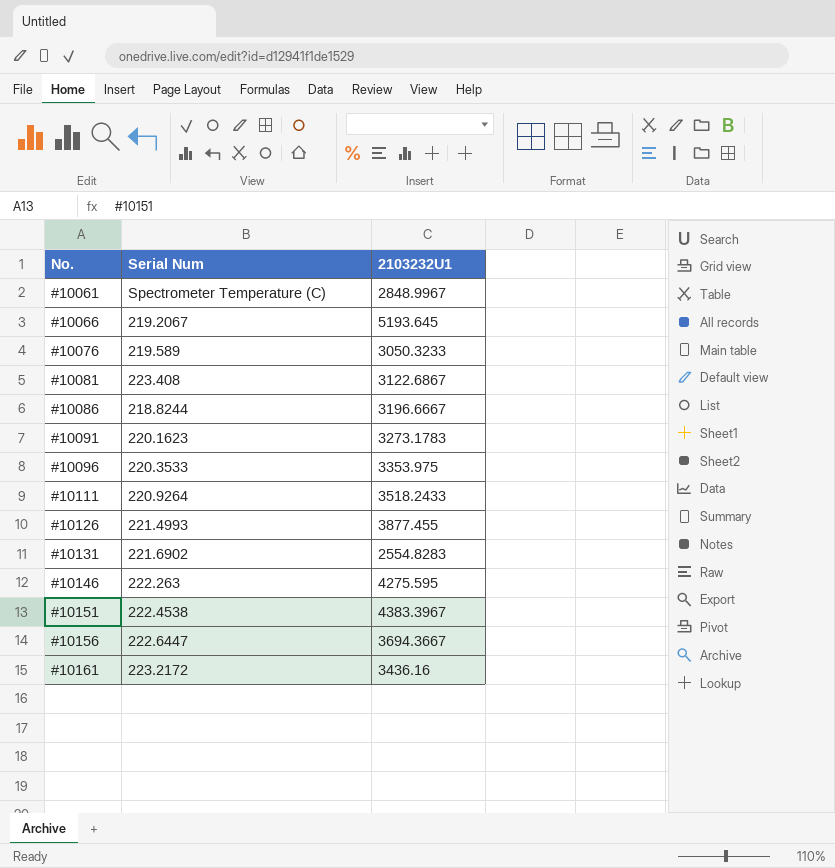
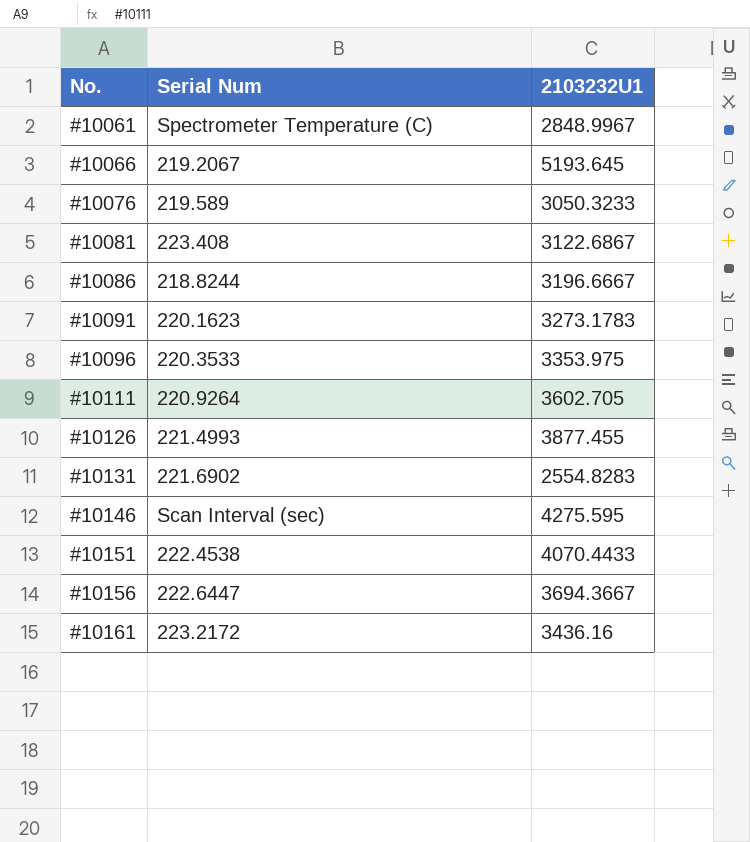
#10111 | 2103232U1: 3518.2433 -> 3602.705
#10146 | Serial Num: 222.263 -> Scan Interval (sec)
#10151 | 2103232U1: 4383.3967 -> 4070.4433

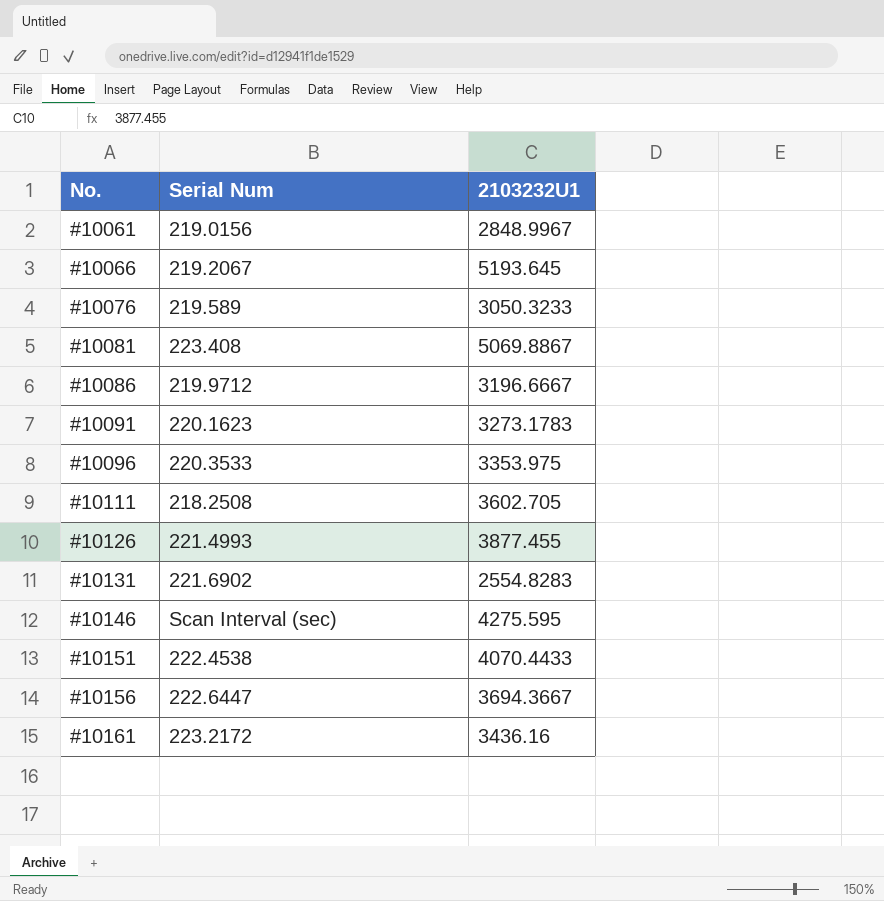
#10061 | Serial Num: Spectrometer Temperature (C) -> 219.0156
#10081 | 2103232U1: 3122.6867 -> 5069.8867
#10086 | Serial Num: 218.8244 -> 219.9712
#10111 | Serial Num: 220.9264 -> 218.2508

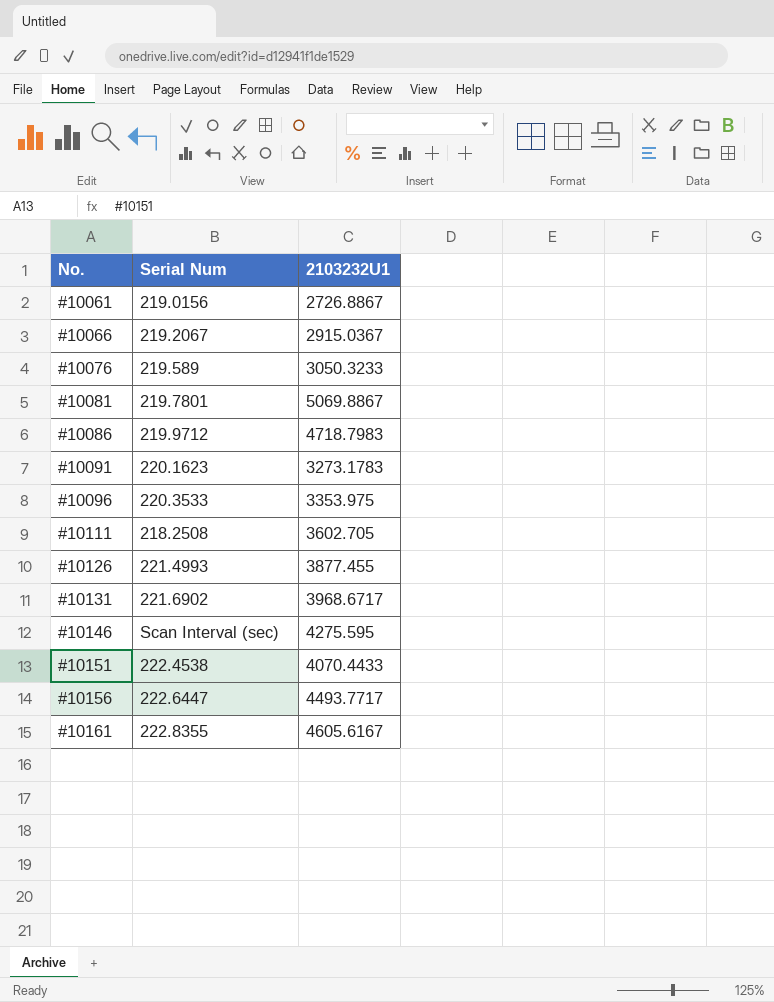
#10061 | 2103232U1: 2848.9967 -> 2726.8867
#10066 | 2103232U1: 5193.645 -> 2915.0367
#10081 | Serial Num: 223.408 -> 219.7801
#10086 | 2103232U1: 3196.6667 -> 4718.7983
#10131 | 2103232U1: 2554.8283 -> 3968.6717
#10156 | 2103232U1: 3694.3667 -> 4493.7717
#10161 | Serial Num: 223.2172 -> 222.8355
#10161 | 2103232U1: 3436.16 -> 4605.6167

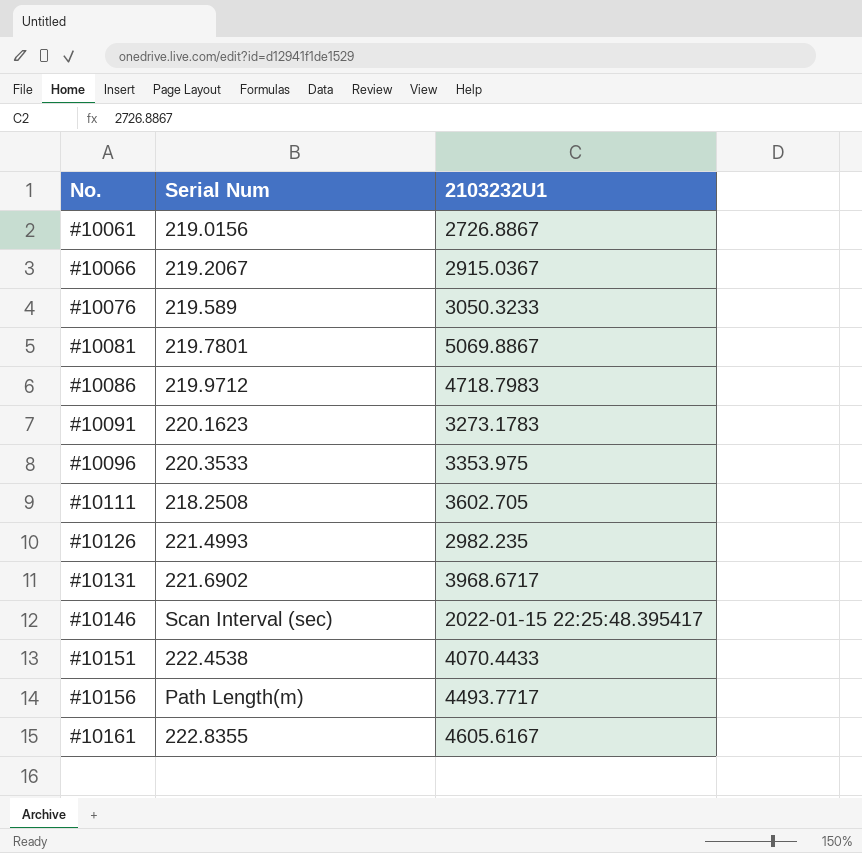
#10126 | 2103232U1: 3877.455 -> 2982.235
#10146 | 2103232U1: 4275.595 -> 2022-01-15 22:25:48.395417
#10156 | Serial Num: 222.6447 -> Path Length(m)

